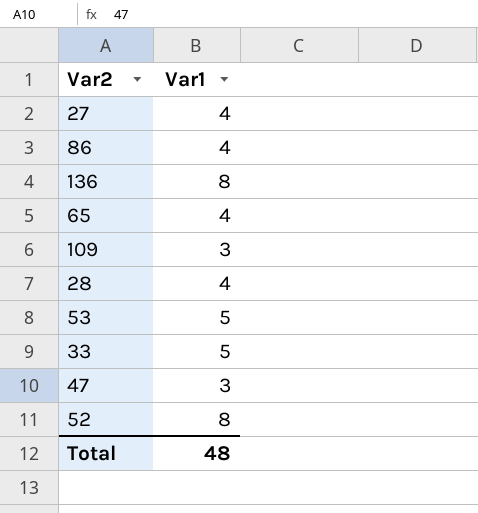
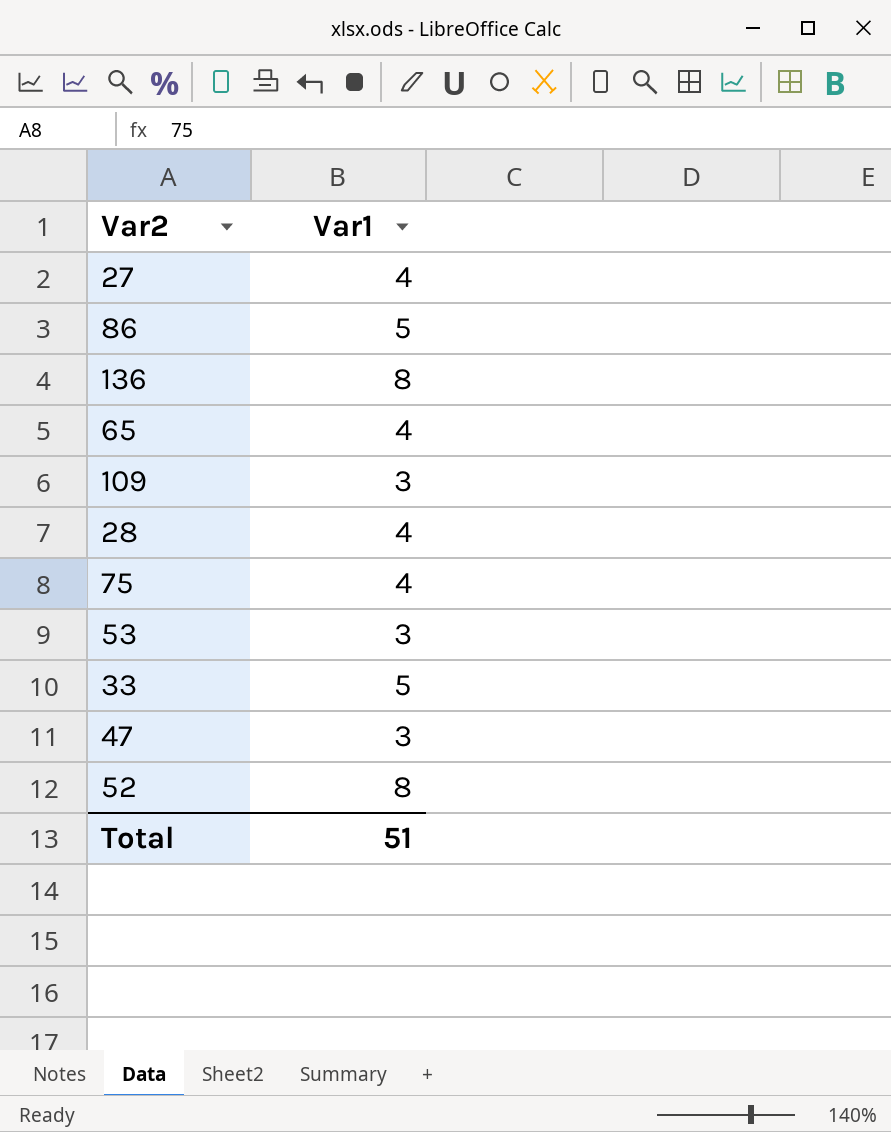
86 | Var1: 4 -> 5
row 75: none -> 4
53 | Var1: 5 -> 3
Total | Var1: 48 -> 51

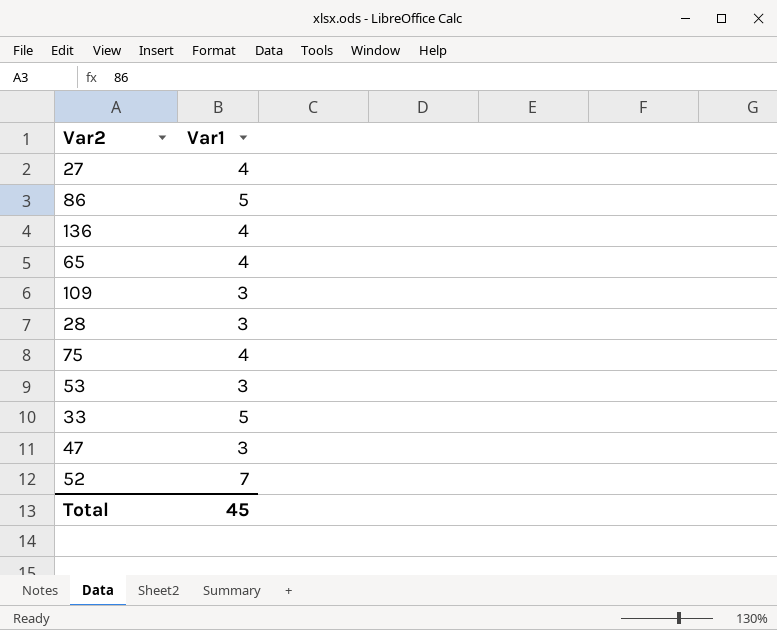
136 | Var1: 8 -> 4
28 | Var1: 4 -> 3
52 | Var1: 8 -> 7
Total | Var1: 51 -> 45

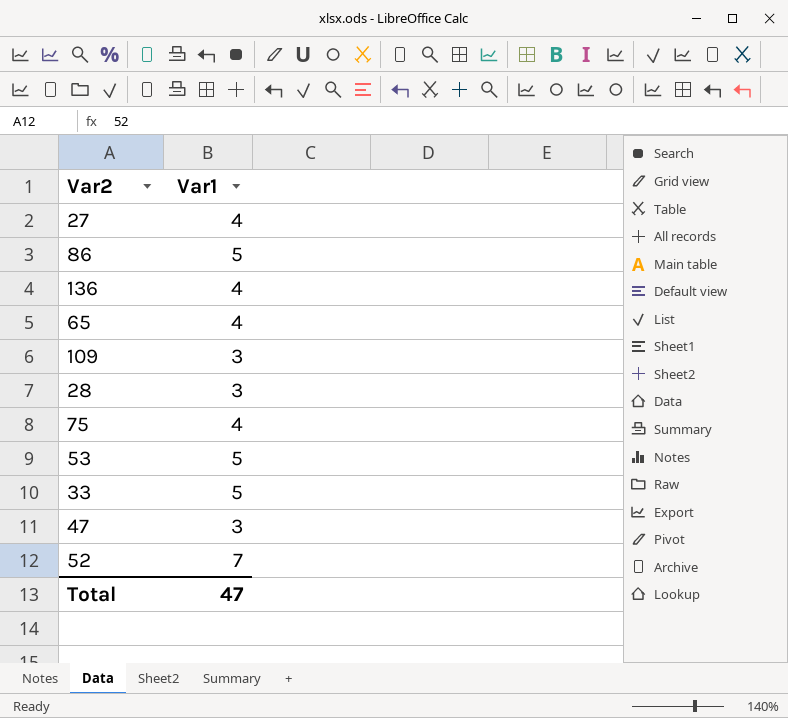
53 | Var1: 3 -> 5
Total | Var1: 45 -> 47

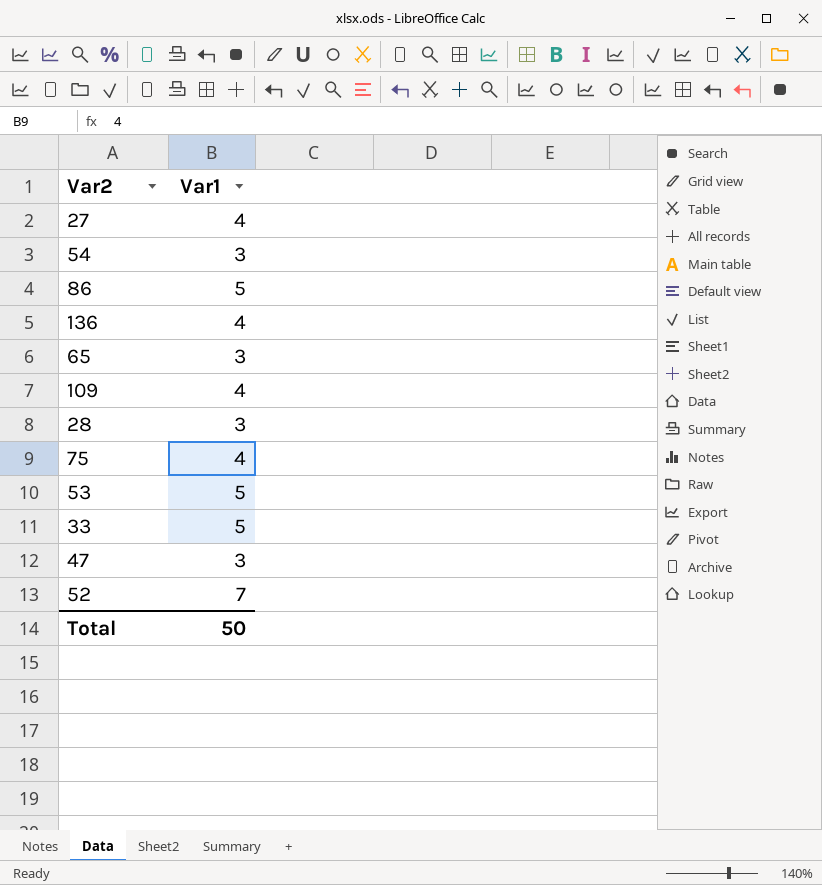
row 54: none -> 3
65 | Var1: 4 -> 3
109 | Var1: 3 -> 4
Total | Var1: 47 -> 50

